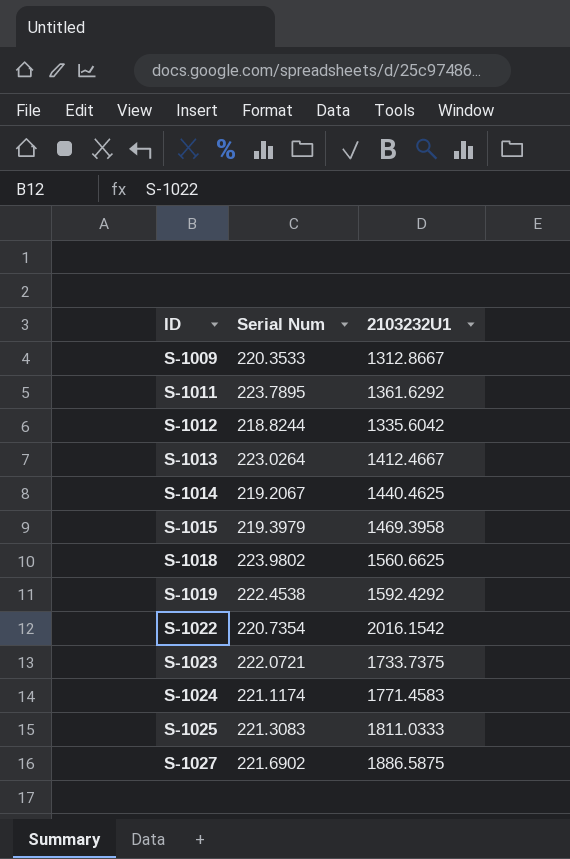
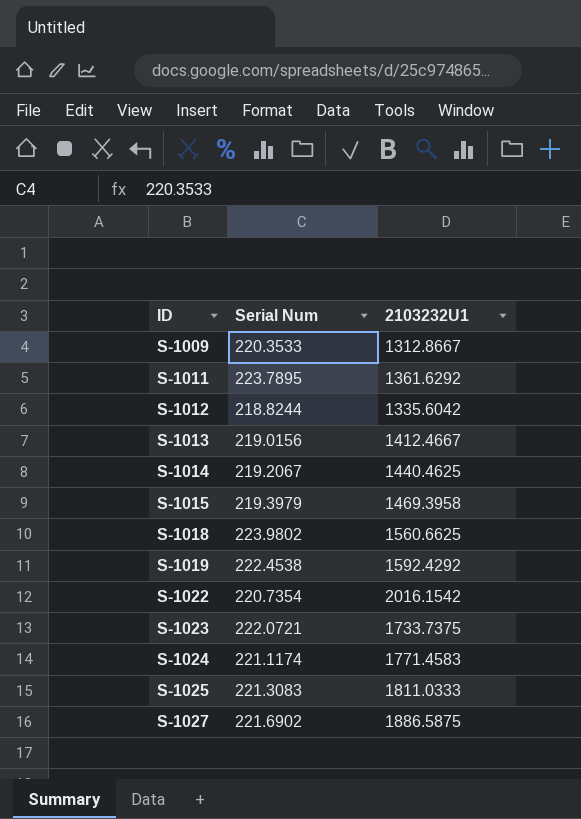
S-1013 | Serial Num: 223.0264 -> 219.0156

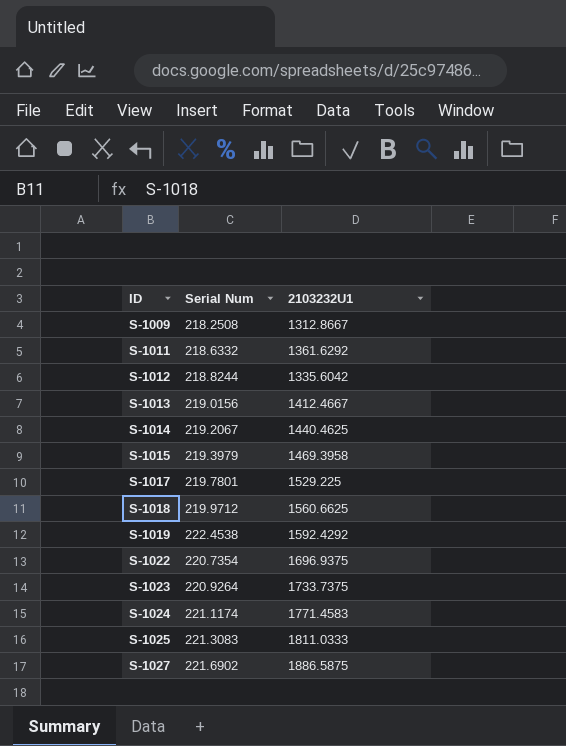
S-1009 | Serial Num: 220.3533 -> 218.2508
S-1011 | Serial Num: 223.7895 -> 218.6332
row S-1017: none -> 219.7801 | 1529.225
S-1018 | Serial Num: 223.9802 -> 219.9712
S-1022 | 2103232U1: 2016.1542 -> 1696.9375
S-1023 | Serial Num: 222.0721 -> 220.9264

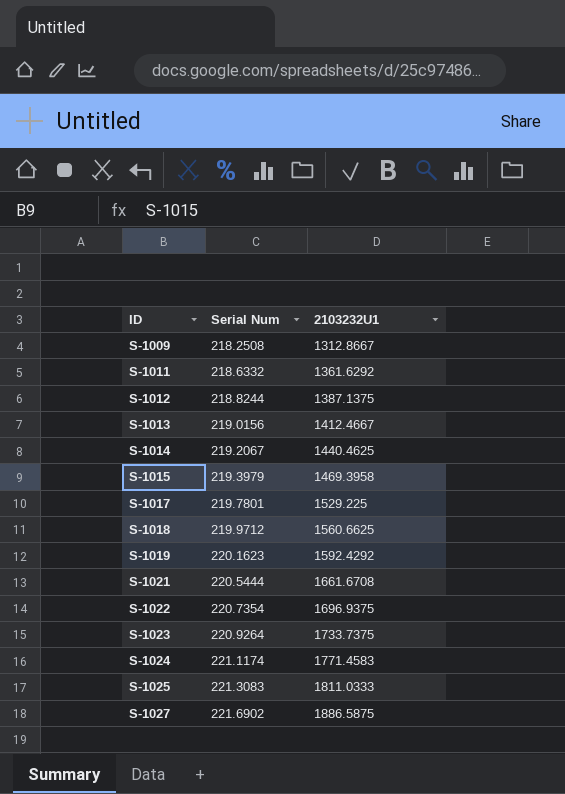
S-1012 | 2103232U1: 1335.6042 -> 1387.1375
S-1019 | Serial Num: 222.4538 -> 220.1623
row S-1021: none -> 220.5444 | 1661.6708

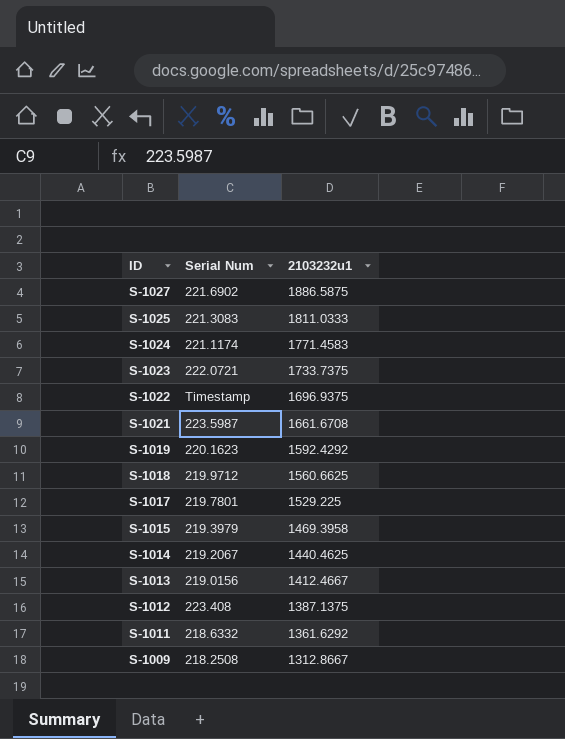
row order: ID ascending -> ID descending
column name: 2103232U1 -> 2103232u1
S-1023 | Serial Num: 220.9264 -> 222.0721
S-1022 | Serial Num: 220.7354 -> Timestamp
S-1021 | Serial Num: 220.5444 -> 223.5987
S-1012 | Serial Num: 218.8244 -> 223.408

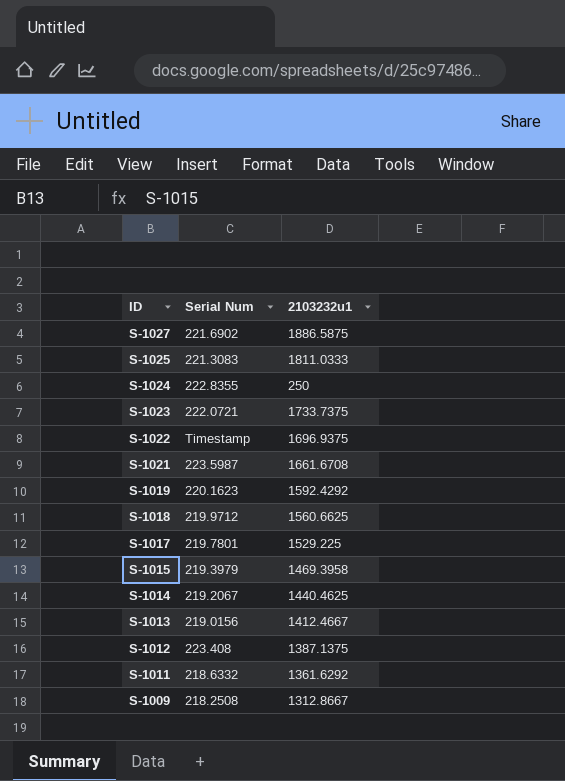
S-1024 | Serial Num: 221.1174 -> 222.8355
S-1024 | 2103232u1: 1771.4583 -> 250

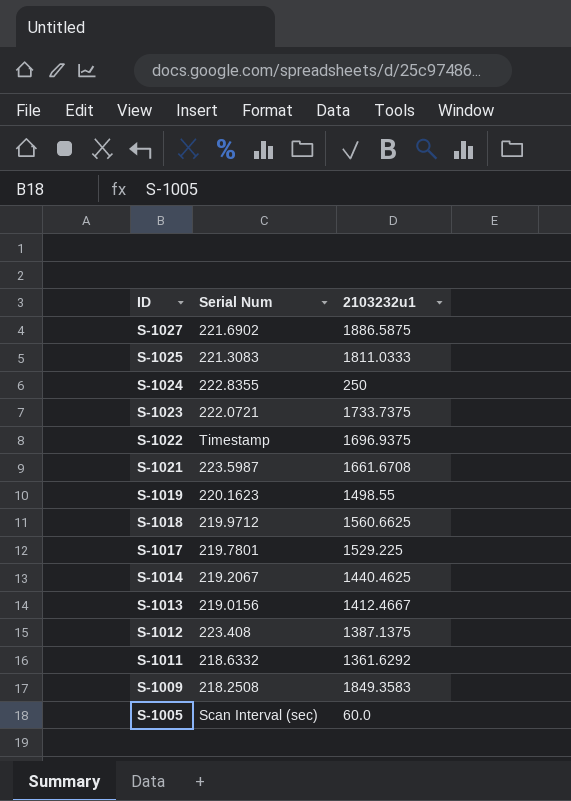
row S-1015: 219.3979 | 1469.3958 -> none
S-1019 | 2103232u1: 1592.4292 -> 1498.55
S-1009 | 2103232u1: 1312.8667 -> 1849.3583
row S-1005: none -> Scan Interval (sec) | 60.0

